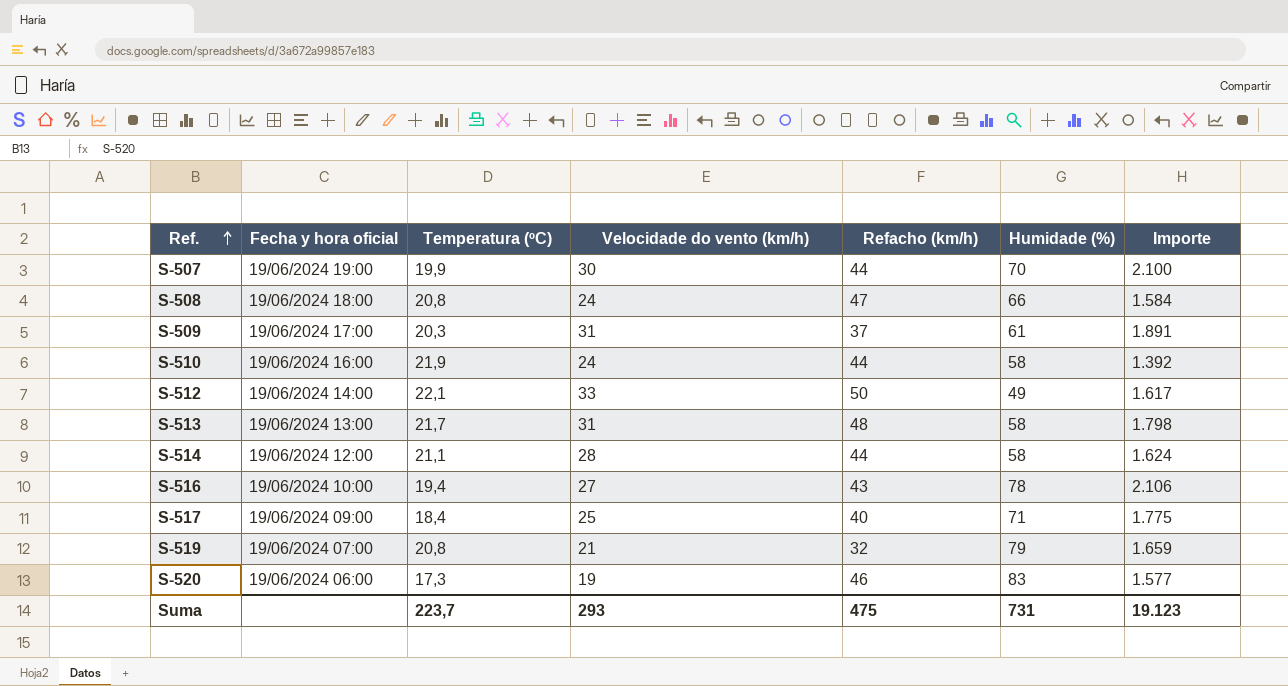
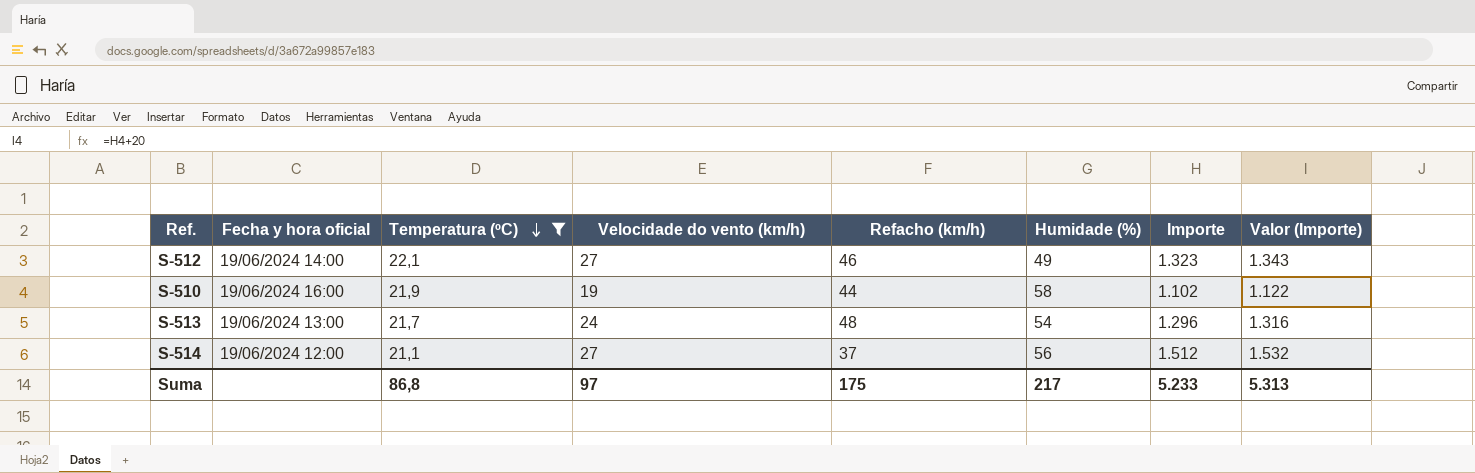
filter: none -> Temperatura (ºC) >= 21,1
row order: Ref. ascending -> Temperatura (ºC) descending
column Valor (Importe) | formula: none -> [Importe] + 20
S-512 | Velocidade do vento (km/h): 33 -> 27
S-512 | Refacho (km/h): 50 -> 46
S-512 | Importe: 1.617 -> 1.323
S-510 | Velocidade do vento (km/h): 24 -> 19
S-510 | Importe: 1.392 -> 1.102
S-513 | Velocidade do vento (km/h): 31 -> 24
S-513 | Humidade (%): 58 -> 54
S-513 | Importe: 1.798 -> 1.296
S-514 | Velocidade do vento (km/h): 28 -> 27
S-514 | Refacho (km/h): 44 -> 37
S-514 | Humidade (%): 58 -> 56
S-514 | Importe: 1.624 -> 1.512
Suma | Temperatura (ºC): 223,7 -> 86,8
Suma | Velocidade do vento (km/h): 293 -> 97
Suma | Refacho (km/h): 475 -> 175
Suma | Humidade (%): 731 -> 217
Suma | Importe: 19.123 -> 5.233

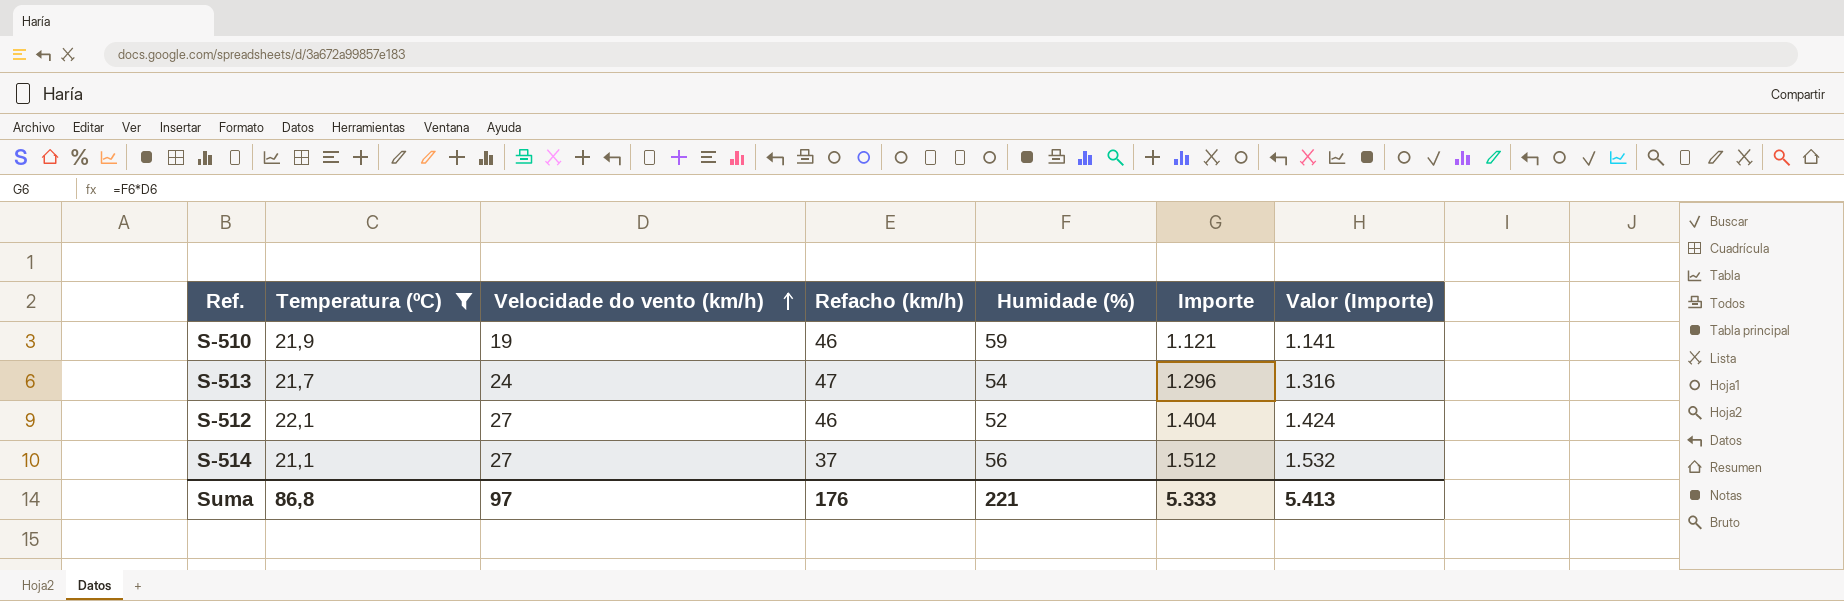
row order: Temperatura (ºC) descending -> Velocidade do vento (km/h) ascending
column Fecha y hora oficial | position: 2 -> none
S-510 | Refacho (km/h): 44 -> 46
S-510 | Humidade (%): 58 -> 59
S-510 | Importe: 1.102 -> 1.121
S-510 | Valor (Importe): 1.122 -> 1.141
S-513 | Refacho (km/h): 48 -> 47
S-512 | Humidade (%): 49 -> 52
S-512 | Importe: 1.323 -> 1.404
S-512 | Valor (Importe): 1.343 -> 1.424
Suma | Refacho (km/h): 175 -> 176
Suma | Humidade (%): 217 -> 221
Suma | Importe: 5.233 -> 5.333
Suma | Valor (Importe): 5.313 -> 5.413

